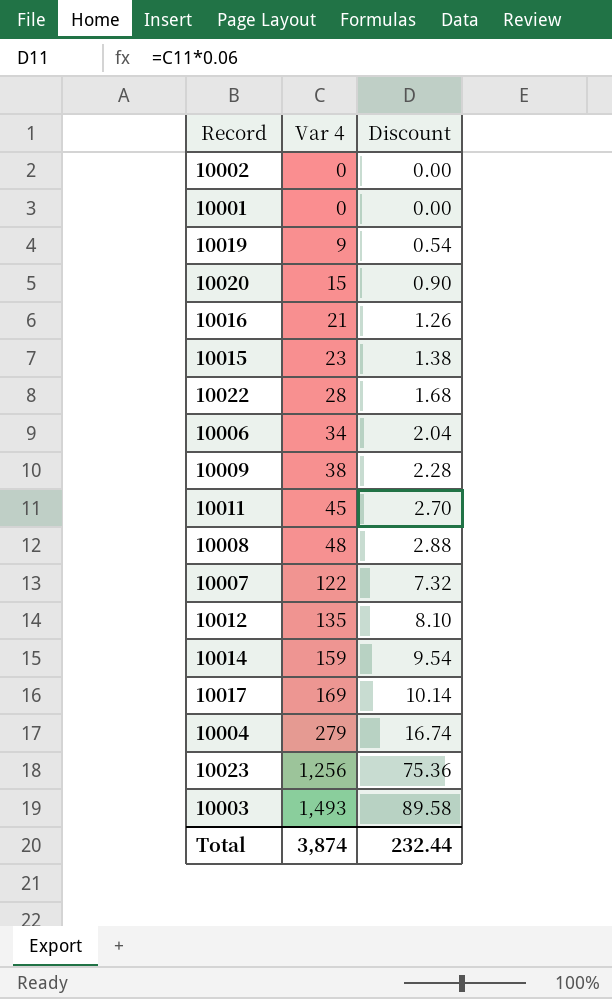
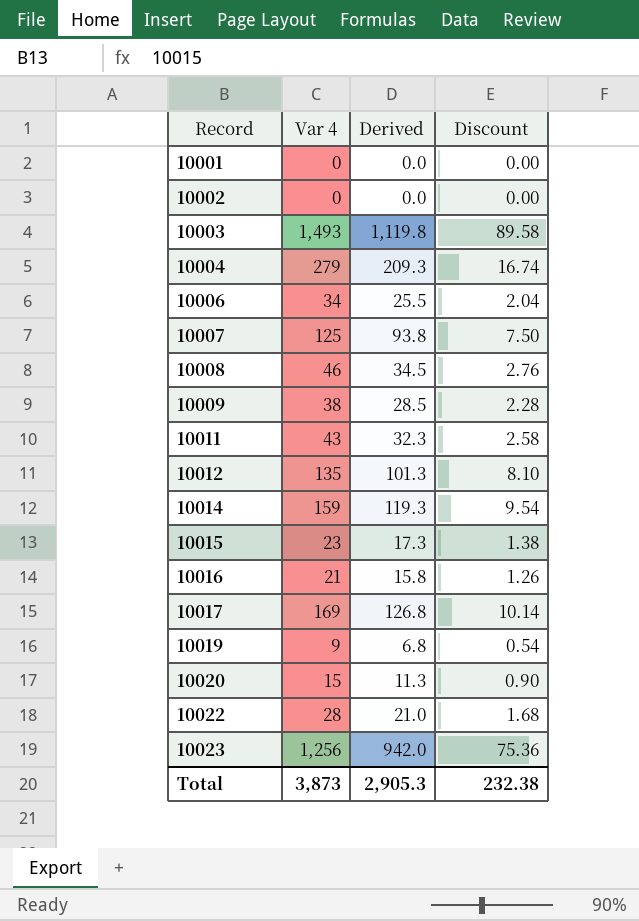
row order: Var 4 ascending -> Record ascending
column Derived | formula: none -> [Var 4] * 0.75
10007 | Var 4: 122 -> 125
10007 | Discount: 7.32 -> 7.50
10008 | Var 4: 48 -> 46
10008 | Discount: 2.88 -> 2.76
10011 | Var 4: 45 -> 43
10011 | Discount: 2.70 -> 2.58
Total | Var 4: 3,874 -> 3,873
Total | Discount: 232.44 -> 232.38

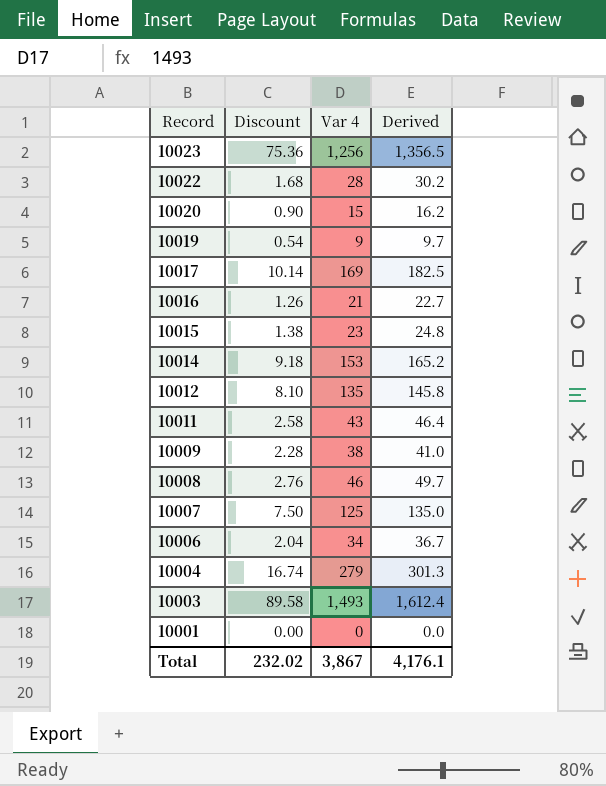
row order: Record ascending -> Record descending
column Discount | position: 4 -> 2
column Derived | formula: [Var 4] * 0.75 -> [Var 4] * 1.08
row 10002: 0 | 0.0 | 0.00 -> none
10014 | Discount: 9.54 -> 9.18
10014 | Var 4: 159 -> 153
Total | Discount: 232.38 -> 232.02
Total | Var 4: 3,873 -> 3,867
Total | Derived: 2,905.3 -> 4,176.1

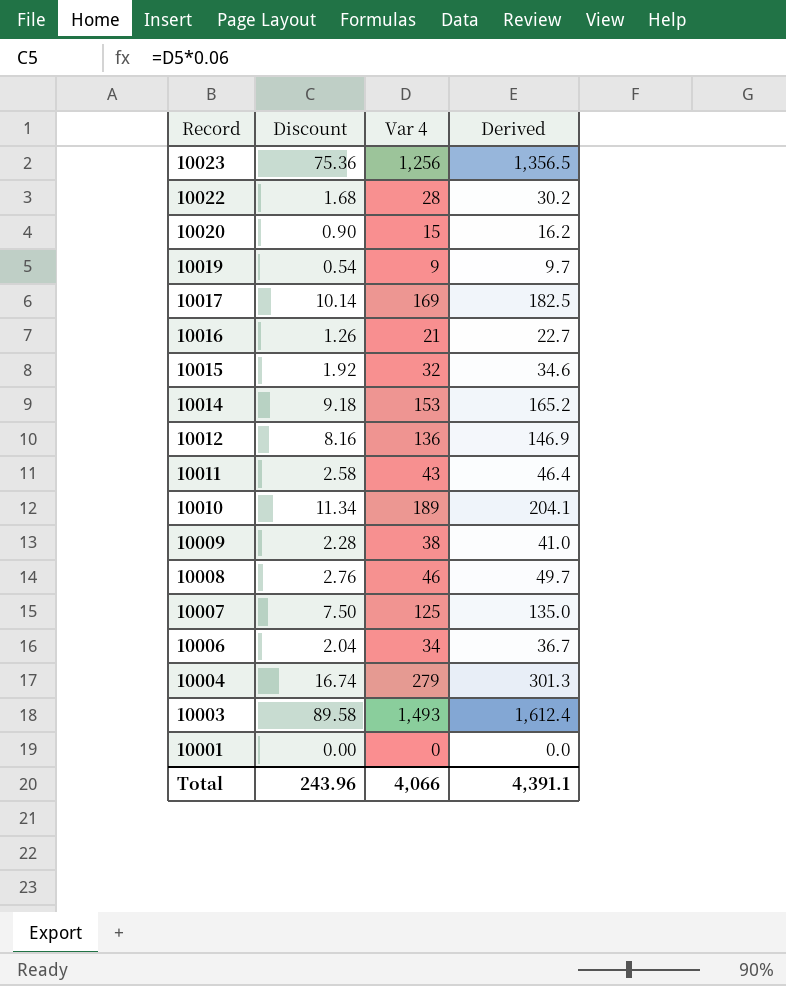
10015 | Discount: 1.38 -> 1.92
10015 | Var 4: 23 -> 32
10015 | Derived: 24.8 -> 34.6
10012 | Discount: 8.10 -> 8.16
10012 | Var 4: 135 -> 136
10012 | Derived: 145.8 -> 146.9
row 10010: none -> 11.34 | 189 | 204.1
Total | Discount: 232.02 -> 243.96
Total | Var 4: 3,867 -> 4,066
Total | Derived: 4,176.1 -> 4,391.1

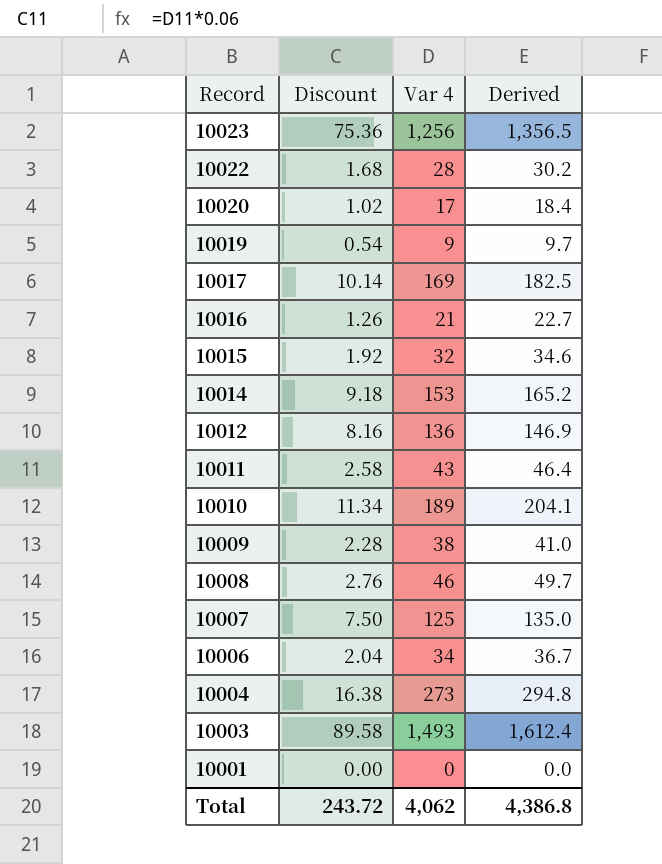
10020 | Discount: 0.90 -> 1.02
10020 | Var 4: 15 -> 17
10020 | Derived: 16.2 -> 18.4
10004 | Discount: 16.74 -> 16.38
10004 | Var 4: 279 -> 273
10004 | Derived: 301.3 -> 294.8
Total | Discount: 243.96 -> 243.72
Total | Var 4: 4,066 -> 4,062
Total | Derived: 4,391.1 -> 4,386.8

